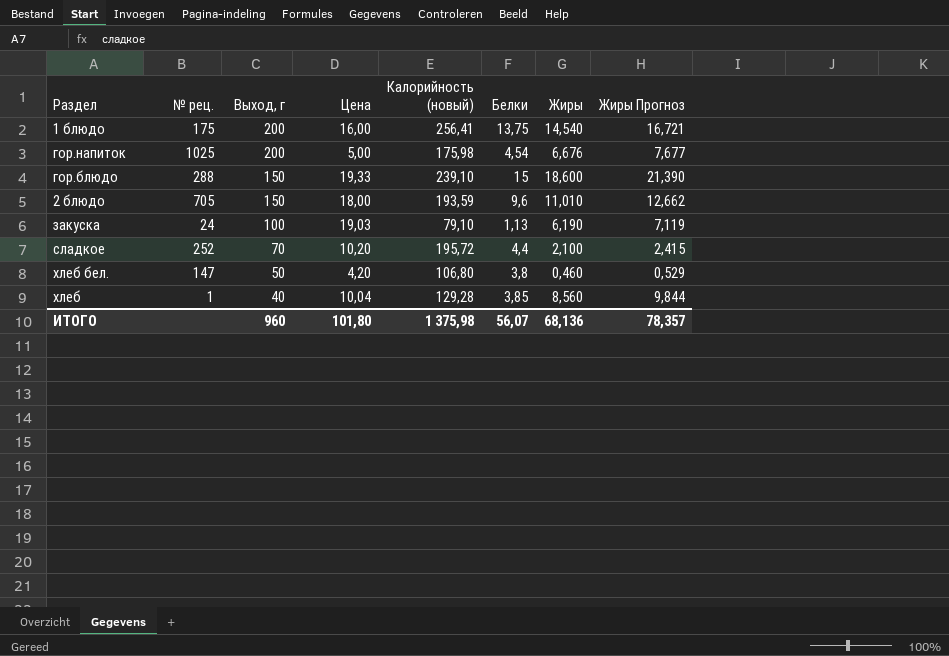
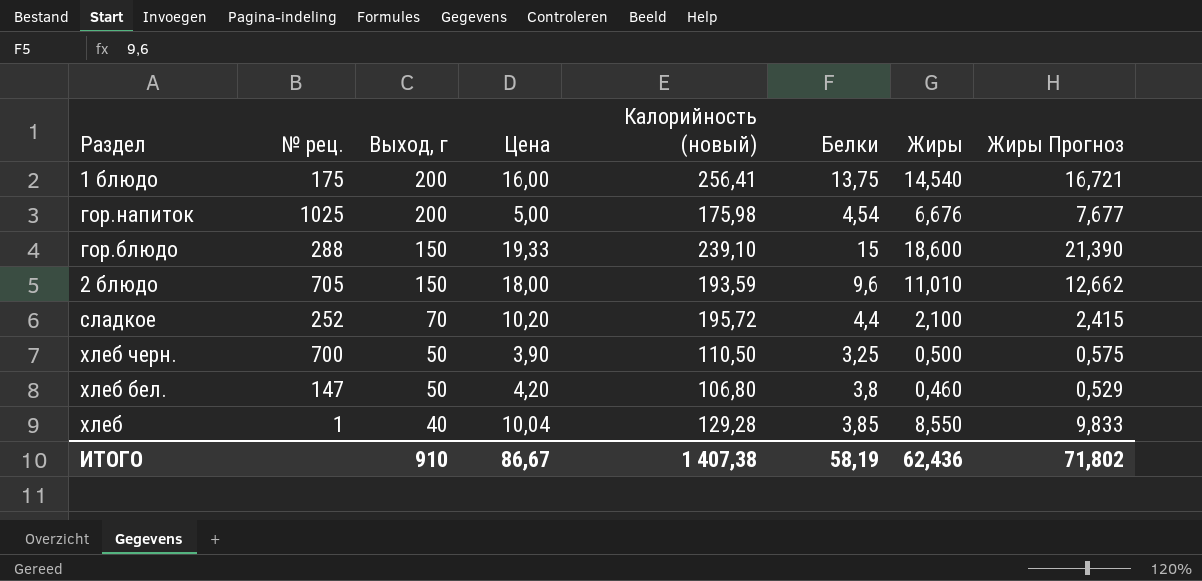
row закуска: 24 | 100 | 19,03 | 79,10 | 1,13 | 6,190 | 7,119 -> none
row хлеб черн.: none -> 700 | 50 | 3,90 | 110,50 | 3,25 | 0,500 | 0,575
хлеб | Жиры: 8,560 -> 8,550
хлеб | Жиры Прогноз: 9,844 -> 9,833
ИТОГО | Выход, г: 960 -> 910
ИТОГО | Цена: 101,80 -> 86,67
ИТОГО | Калорийность (новый): 1 375,98 -> 1 407,38
ИТОГО | Белки: 56,07 -> 58,19
ИТОГО | Жиры: 68,136 -> 62,436
ИТОГО | Жиры Прогноз: 78,357 -> 71,802

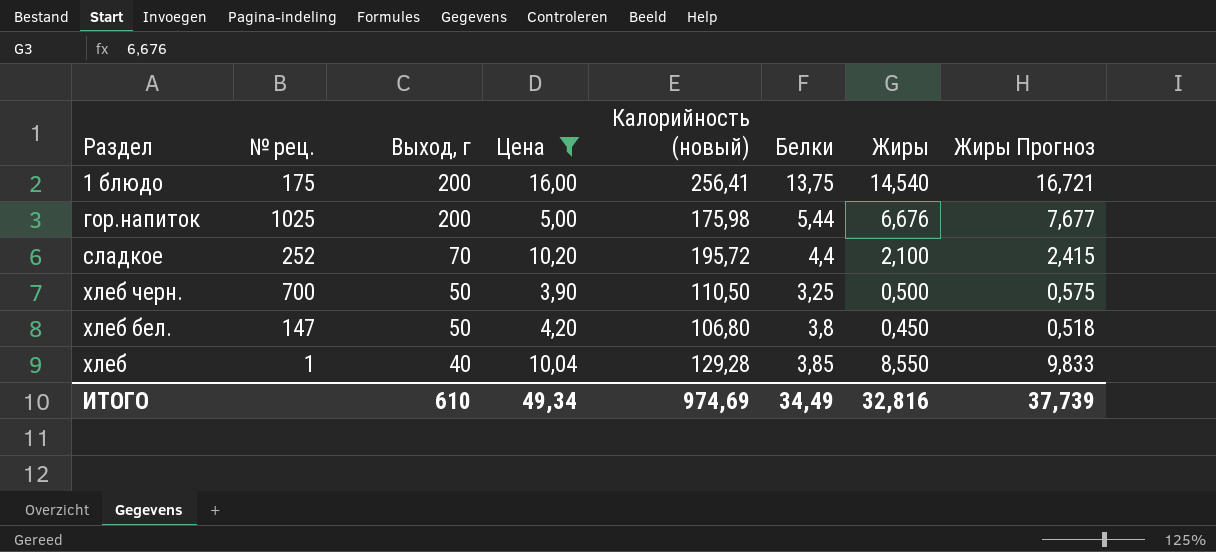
filter: none -> Цена <= 16,00
гор.напиток | Белки: 4,54 -> 5,44
хлеб бел. | Жиры: 0,460 -> 0,450
хлеб бел. | Жиры Прогноз: 0,529 -> 0,518
ИТОГО | Выход, г: 910 -> 610
ИТОГО | Цена: 86,67 -> 49,34
ИТОГО | Калорийность (новый): 1 407,38 -> 974,69
ИТОГО | Белки: 58,19 -> 34,49
ИТОГО | Жиры: 62,436 -> 32,816
ИТОГО | Жиры Прогноз: 71,802 -> 37,739

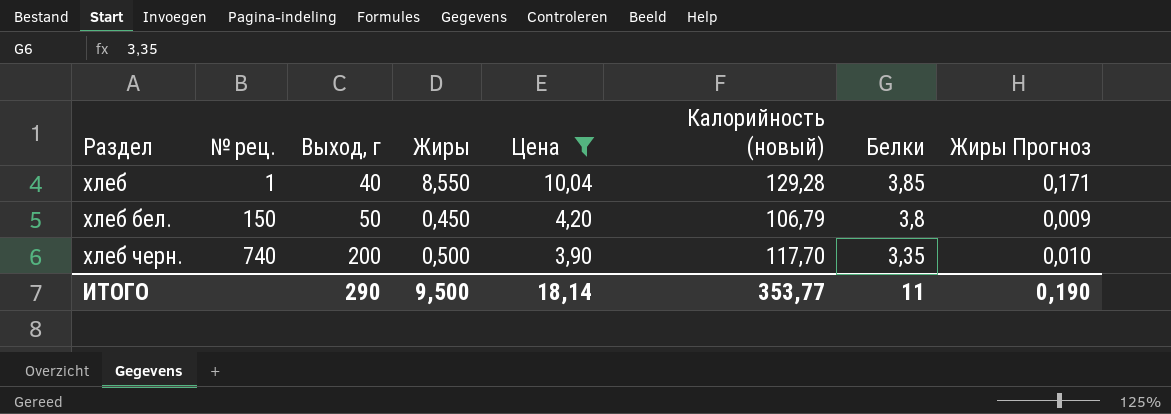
row order: Выход, г descending -> Раздел ascending
column Жиры | position: 7 -> 4
column Жиры Прогноз | formula: [Жиры] * 1,15 -> [Жиры] * 0,02
row 1 блюдо: 175 | 200 | 16,00 | 256,41 | 13,75 | 14,540 | 16,721 -> none
row гор.напиток: 1025 | 200 | 5,00 | 175,98 | 5,44 | 6,676 | 7,677 -> none
row сладкое: 252 | 70 | 10,20 | 195,72 | 4,4 | 2,100 | 2,415 -> none
хлеб бел. | № рец.: 147 -> 150
хлеб бел. | Калорийность (новый): 106,80 -> 106,79
хлеб черн. | № рец.: 700 -> 740
хлеб черн. | Выход, г: 50 -> 200
хлеб черн. | Калорийность (новый): 110,50 -> 117,70
хлеб черн. | Белки: 3,25 -> 3,35
ИТОГО | Выход, г: 610 -> 290
ИТОГО | Жиры: 32,816 -> 9,500
ИТОГО | Цена: 49,34 -> 18,14
ИТОГО | Калорийность (новый): 974,69 -> 353,77
ИТОГО | Белки: 34,49 -> 11
ИТОГО | Жиры Прогноз: 37,739 -> 0,190

